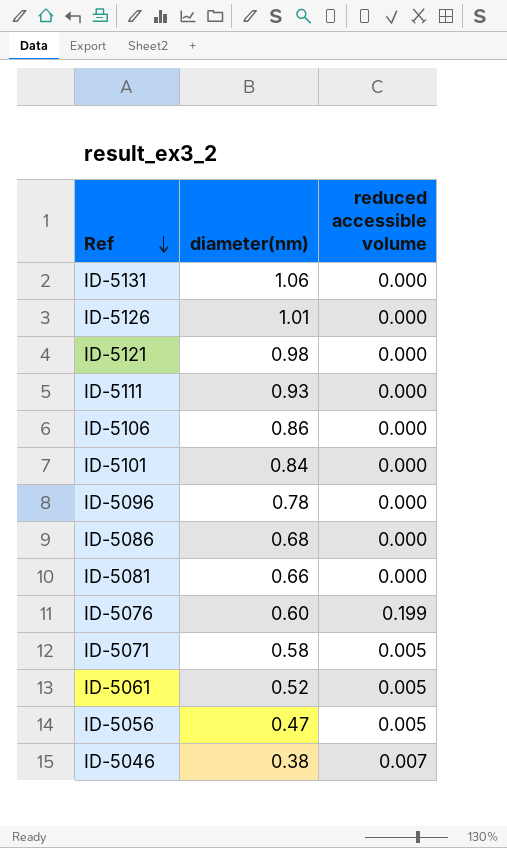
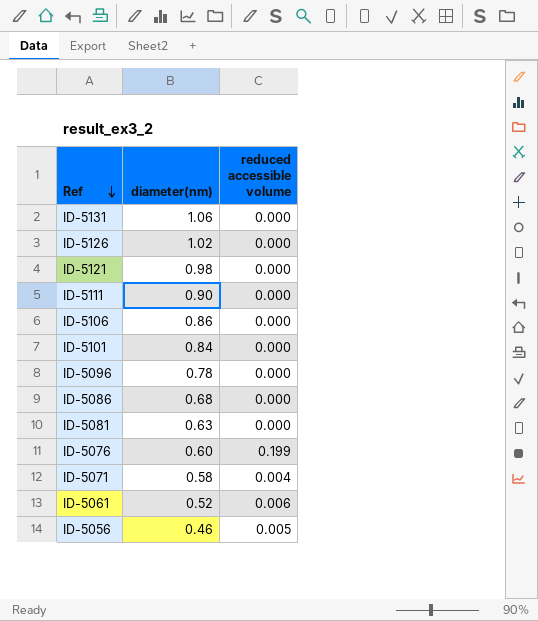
row ID-5046: 0.38 | 0.007 -> none
ID-5126 | diameter(nm): 1.01 -> 1.02
ID-5111 | diameter(nm): 0.93 -> 0.90
ID-5081 | diameter(nm): 0.66 -> 0.63
ID-5071 | reduced accessible volume: 0.005 -> 0.004
ID-5061 | reduced accessible volume: 0.005 -> 0.006
ID-5056 | diameter(nm): 0.47 -> 0.46

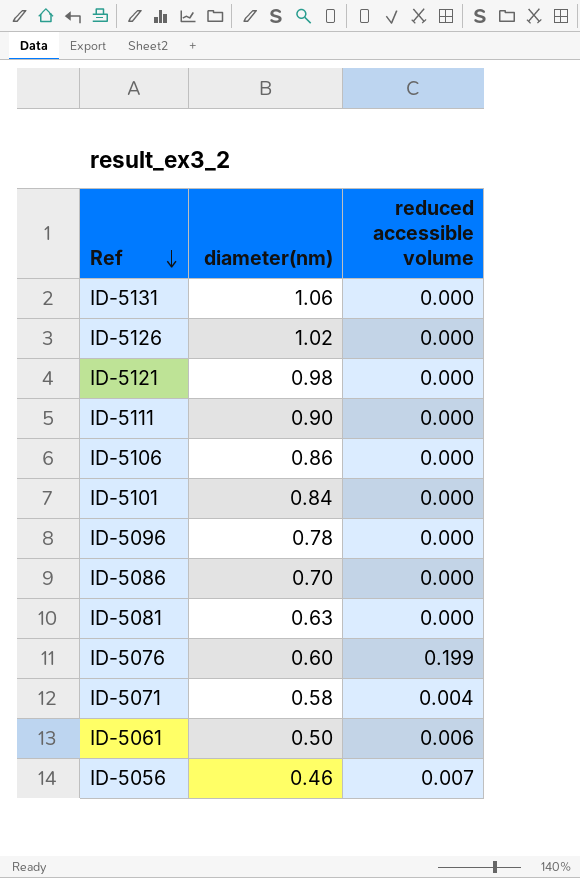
ID-5086 | diameter(nm): 0.68 -> 0.70
ID-5061 | diameter(nm): 0.52 -> 0.50
ID-5056 | reduced accessible volume: 0.005 -> 0.007

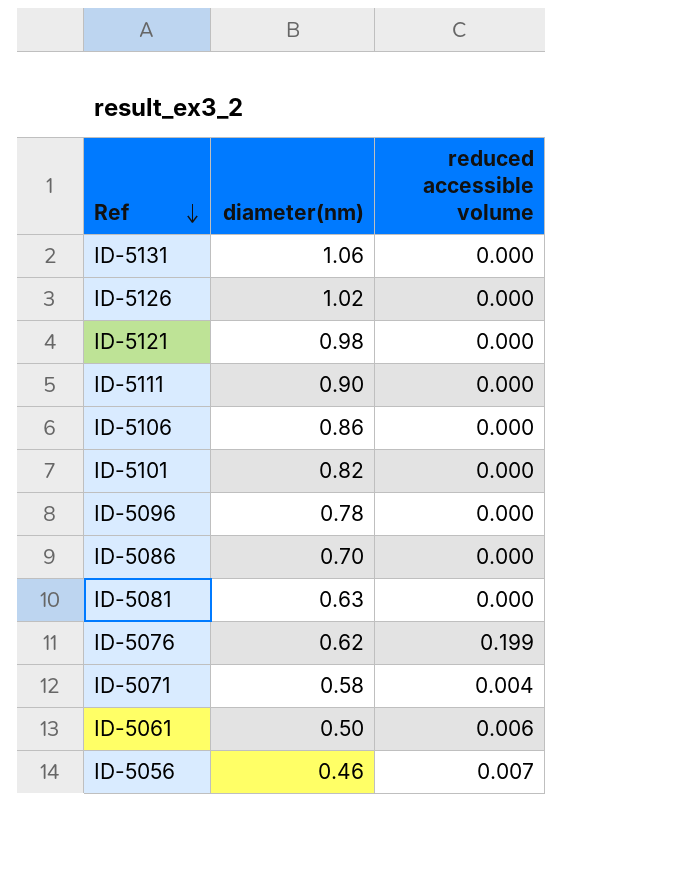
ID-5101 | diameter(nm): 0.84 -> 0.82
ID-5076 | diameter(nm): 0.60 -> 0.62

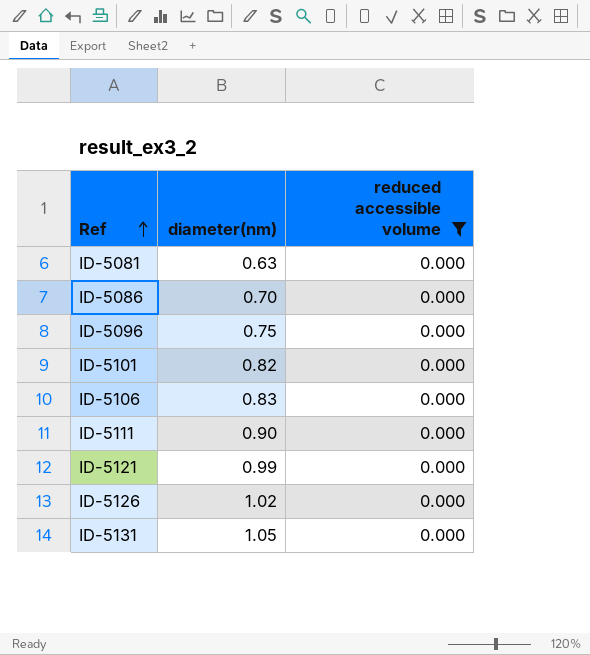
filter: none -> reduced accessible volume = 0.000
row order: Ref descending -> Ref ascending
ID-5096 | diameter(nm): 0.78 -> 0.75
ID-5106 | diameter(nm): 0.86 -> 0.83
ID-5121 | diameter(nm): 0.98 -> 0.99
ID-5131 | diameter(nm): 1.06 -> 1.05

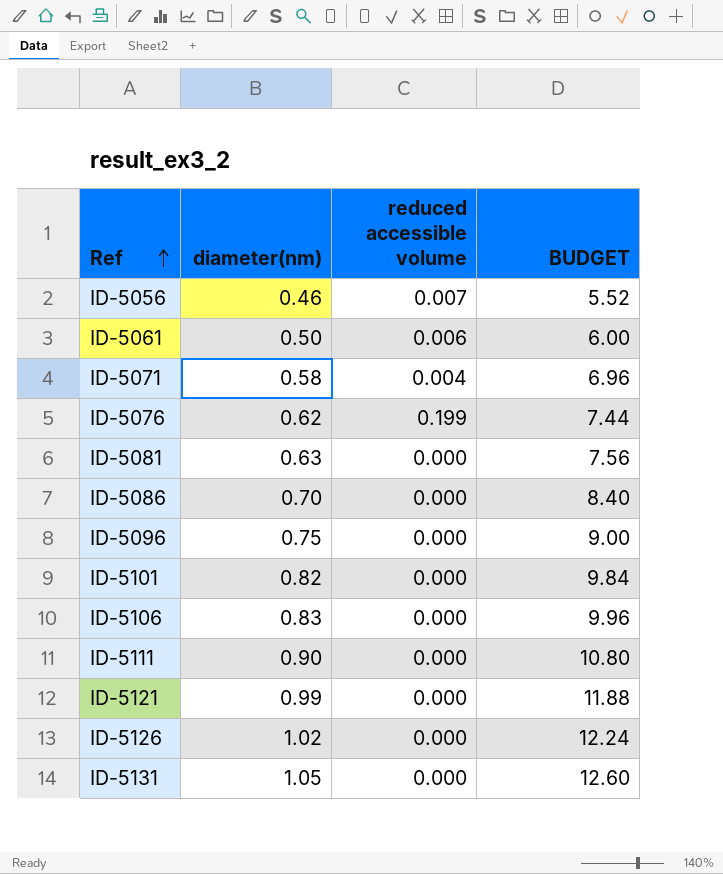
filter: reduced accessible volume = 0.000 -> none
column BUDGET | formula: none -> [diameter(nm)] * 12

